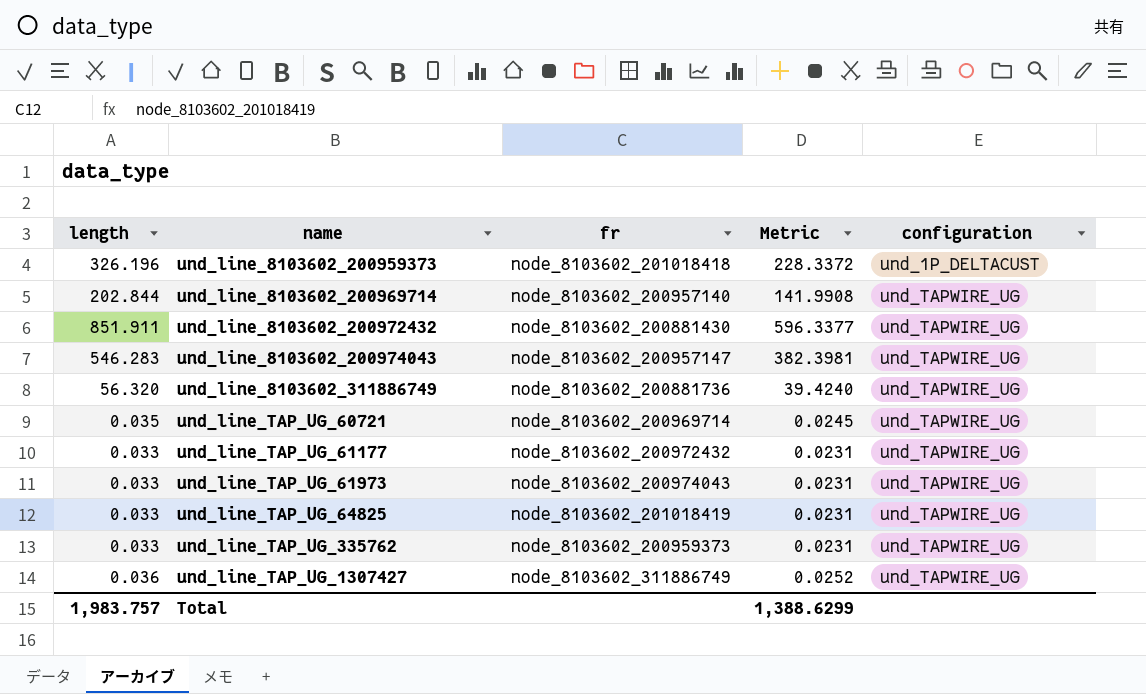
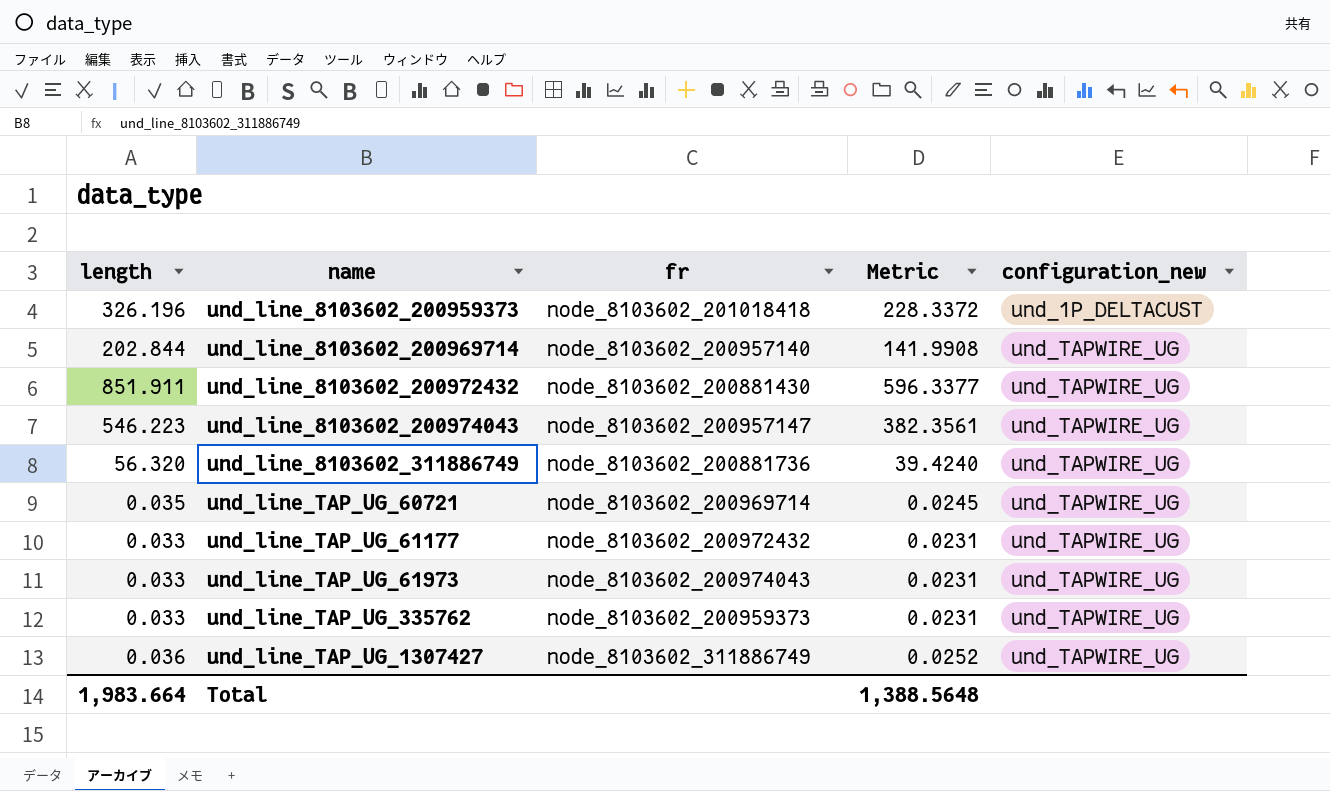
column name: configuration -> configuration_new
row und_line_TAP_UG_64825: 0.033 | node_8103602_201018419 | 0.0231 | und_TAPWIRE_UG -> none
und_line_8103602_200974043 | length: 546.283 -> 546.223
und_line_8103602_200974043 | Metric: 382.3981 -> 382.3561
Total | length: 1,983.757 -> 1,983.664
Total | Metric: 1,388.6299 -> 1,388.5648

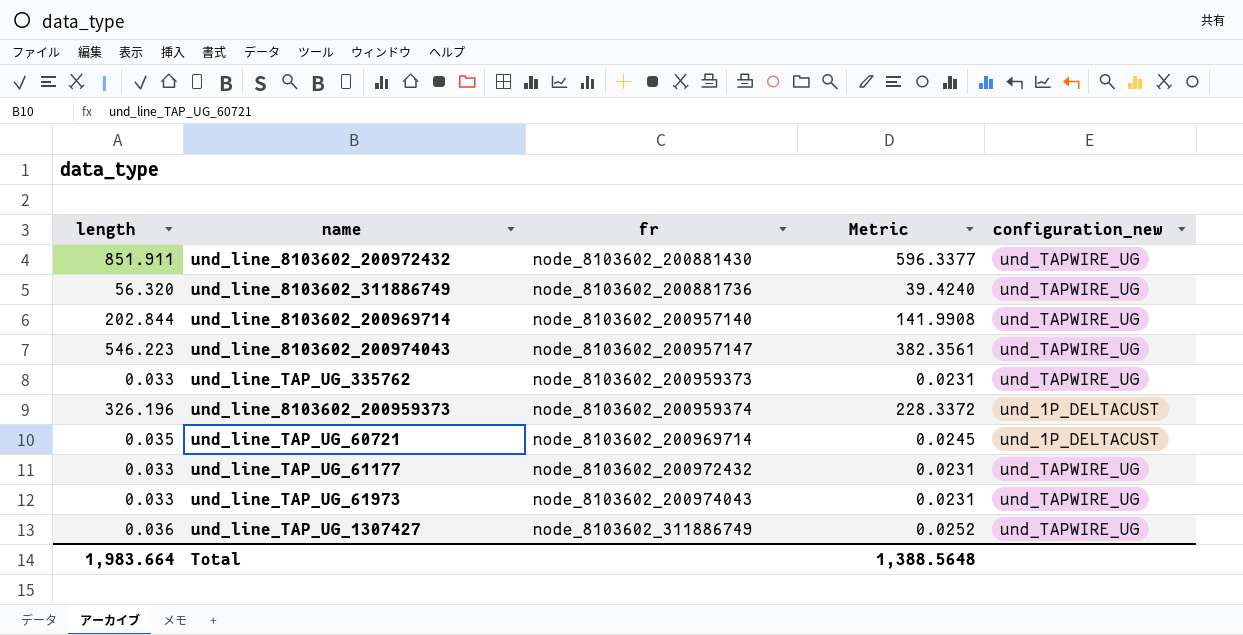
row order: name ascending -> fr ascending
und_line_8103602_200959373 | fr: node_8103602_201018418 -> node_8103602_200959374
und_line_TAP_UG_60721 | configuration_new: und_TAPWIRE_UG -> und_1P_DELTACUST

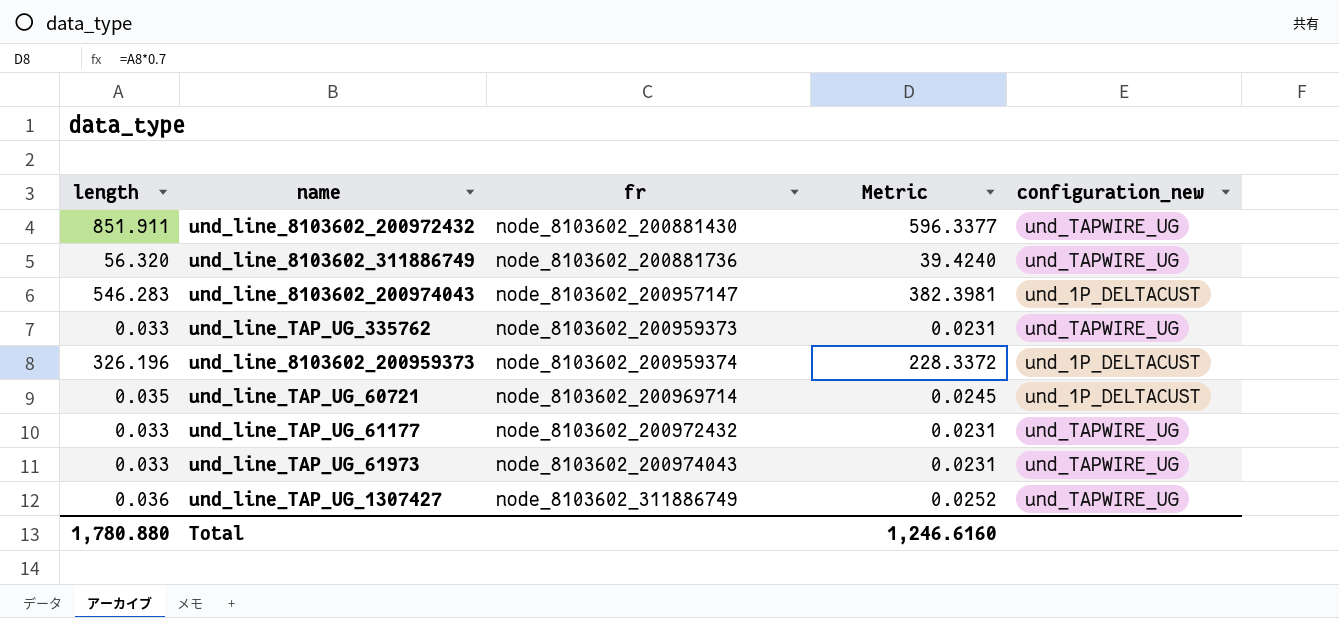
row und_line_8103602_200969714: 202.844 | node_8103602_200957140 | 141.9908 | und_TAPWIRE_UG -> none
und_line_8103602_200974043 | length: 546.223 -> 546.283
und_line_8103602_200974043 | Metric: 382.3561 -> 382.3981
und_line_8103602_200974043 | configuration_new: und_TAPWIRE_UG -> und_1P_DELTACUST
Total | length: 1,983.664 -> 1,780.880
Total | Metric: 1,388.5648 -> 1,246.6160

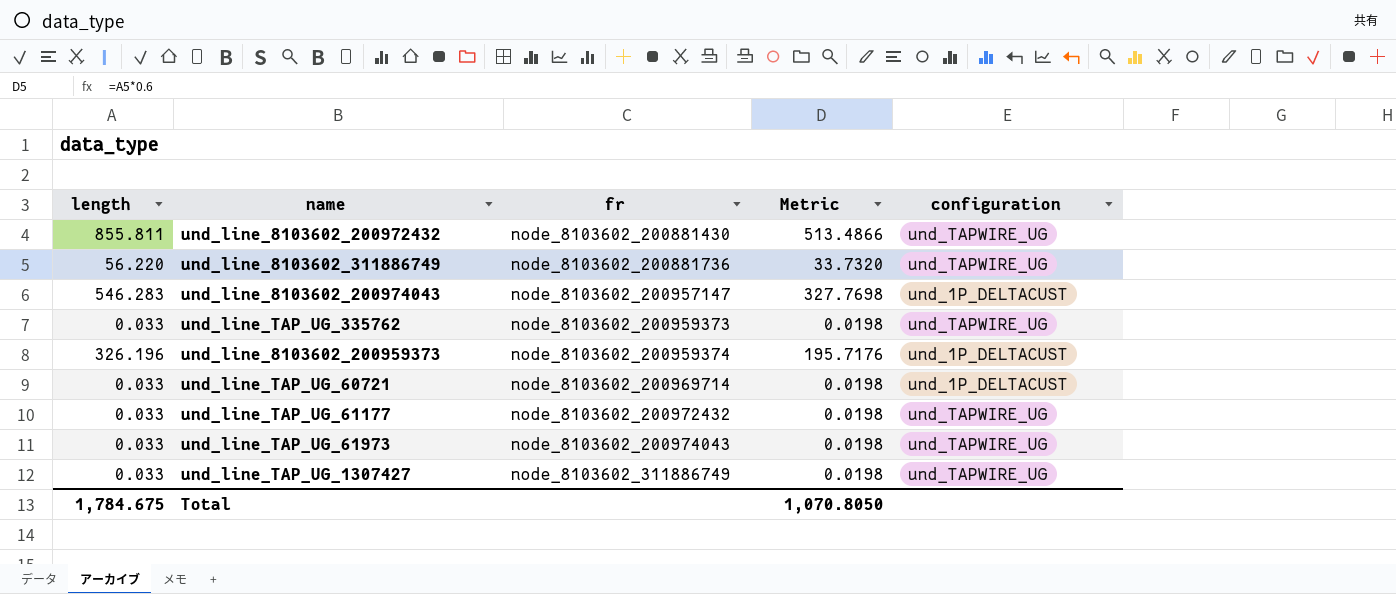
column Metric | formula: [length] * 0.7 -> [length] * 0.6
column name: configuration_new -> configuration
und_line_8103602_200972432 | length: 851.911 -> 855.811
und_line_8103602_311886749 | length: 56.320 -> 56.220
und_line_TAP_UG_60721 | length: 0.035 -> 0.033
und_line_TAP_UG_1307427 | length: 0.036 -> 0.033
Total | length: 1,780.880 -> 1,784.675
Total | Metric: 1,246.6160 -> 1,070.8050

